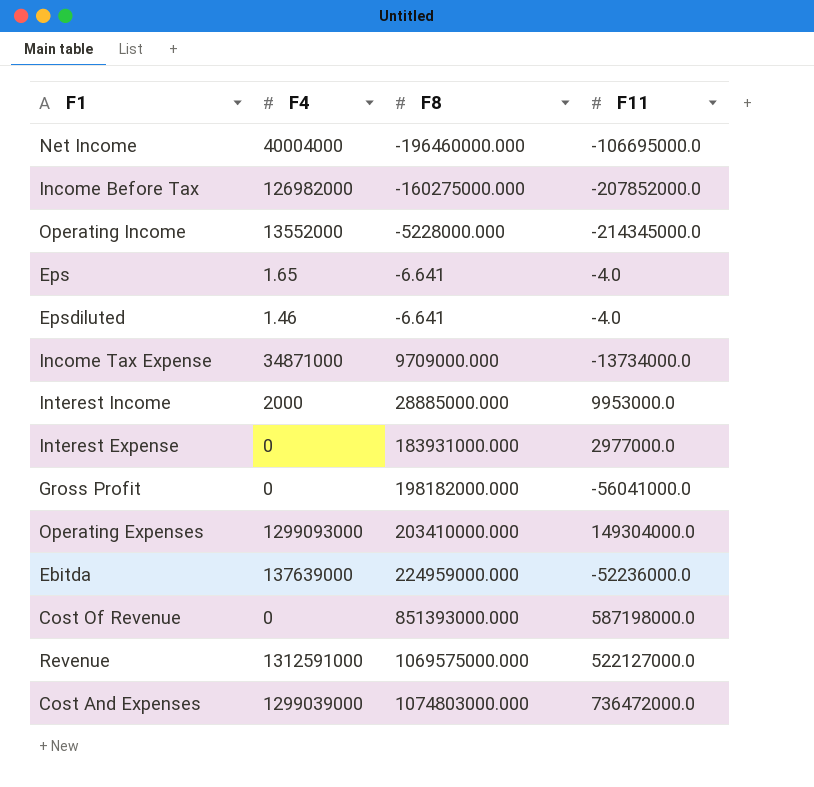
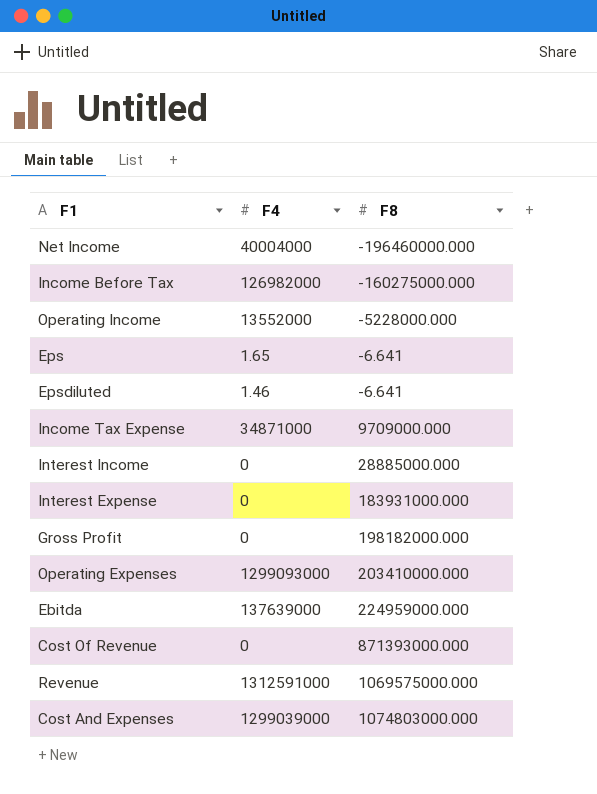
column F11 | position: 4 -> none
Interest Income | F4: 2000 -> 0
Cost Of Revenue | F8: 851393000.000 -> 871393000.000

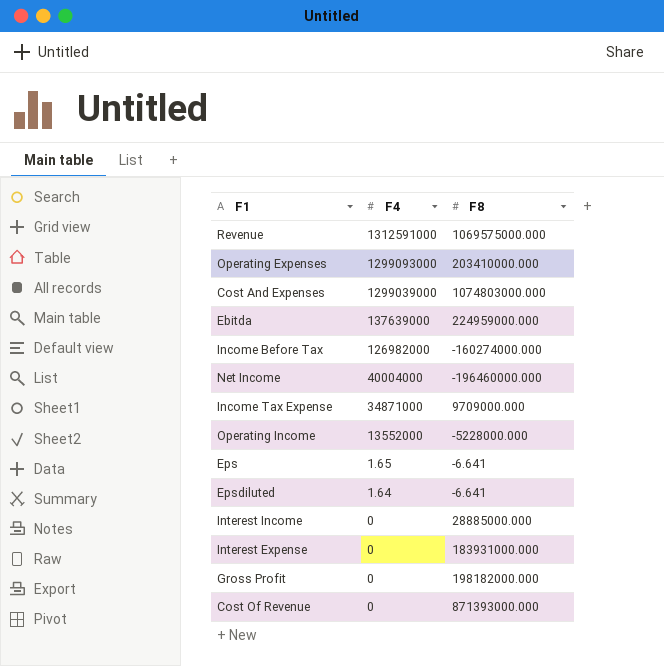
row order: F8 ascending -> F4 descending
Income Before Tax | F8: -160275000.000 -> -160274000.000
Epsdiluted | F4: 1.46 -> 1.64

